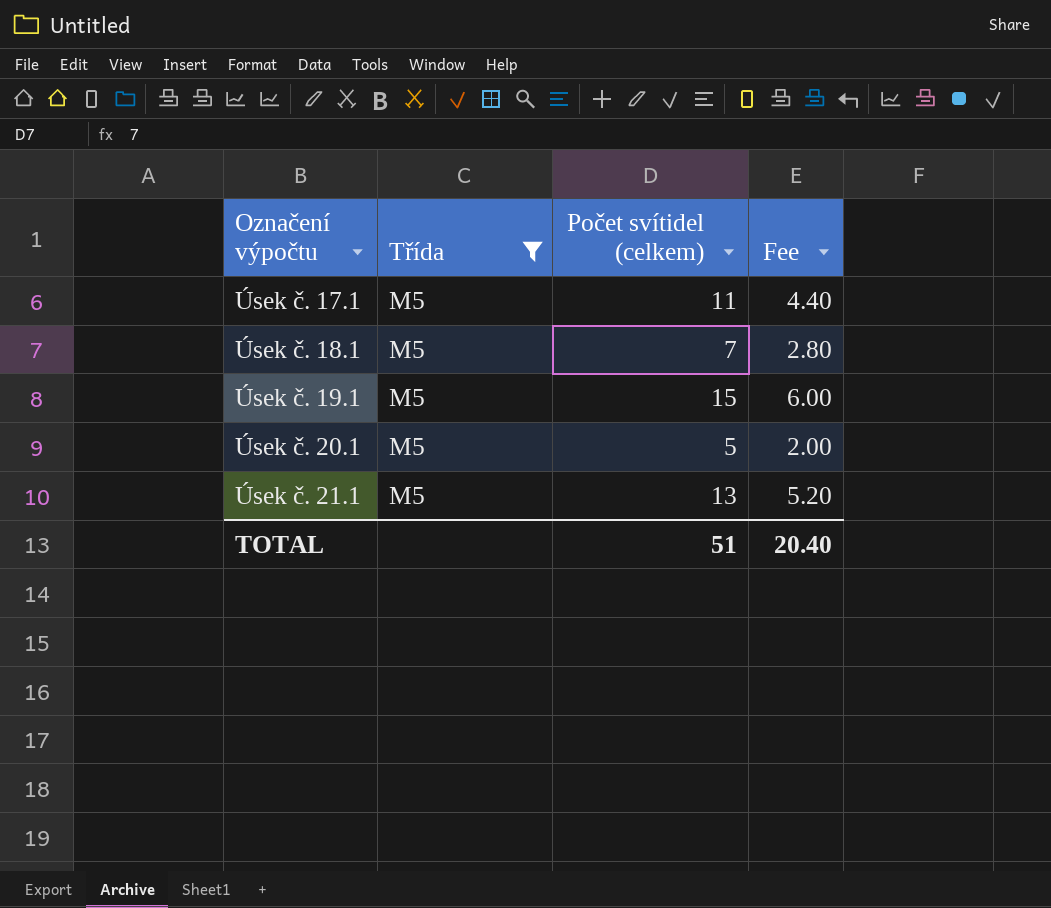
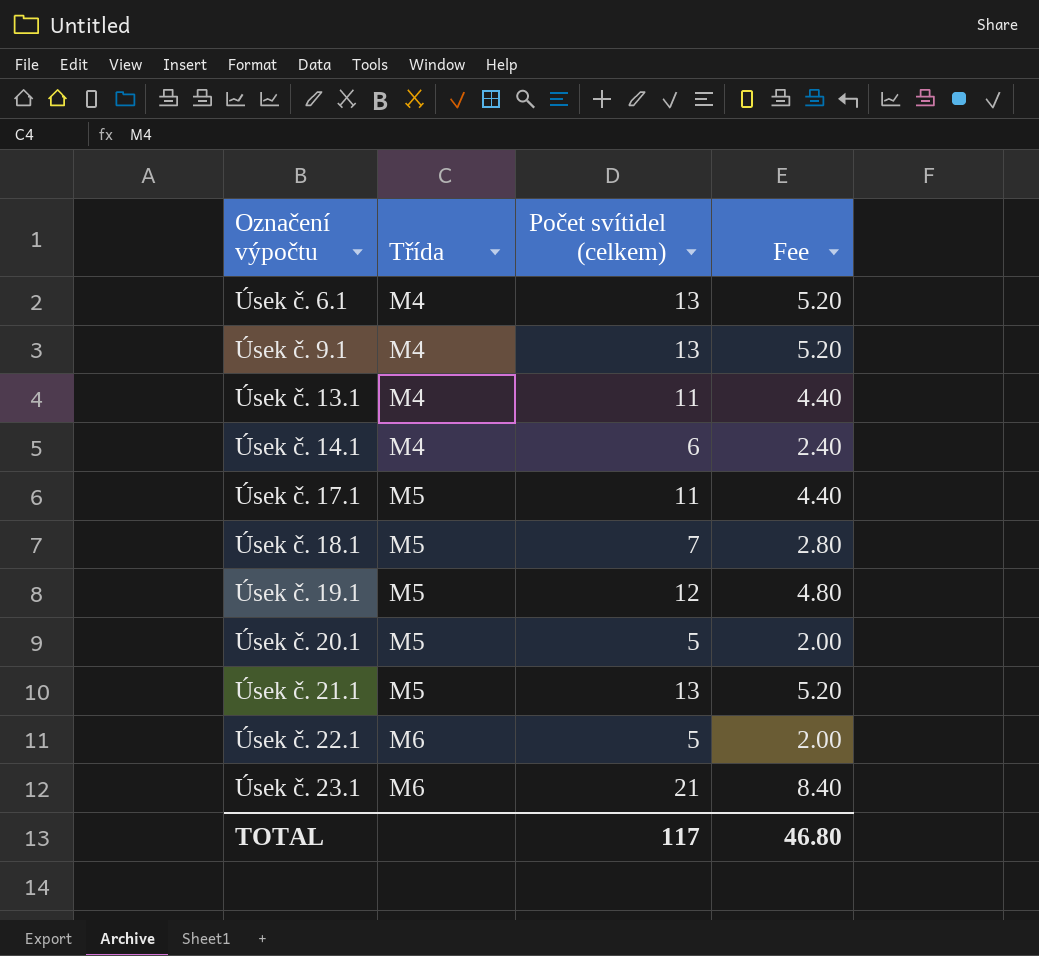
filter: Třída = M5 -> none
Úsek č. 19.1 | Počet svítidel (celkem): 15 -> 12
Úsek č. 19.1 | Fee: 6.00 -> 4.80
TOTAL | Počet svítidel (celkem): 51 -> 117
TOTAL | Fee: 20.40 -> 46.80

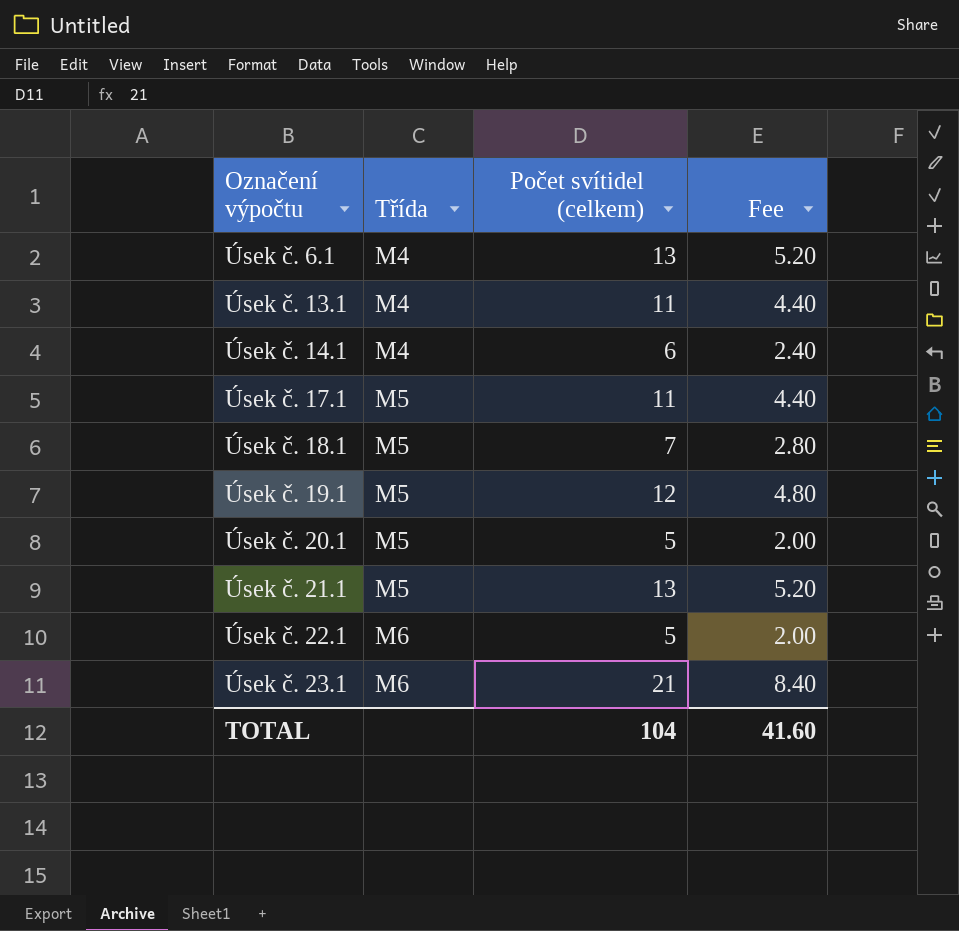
row Úsek č. 9.1: M4 | 13 | 5.20 -> none
TOTAL | Počet svítidel (celkem): 117 -> 104
TOTAL | Fee: 46.80 -> 41.60

